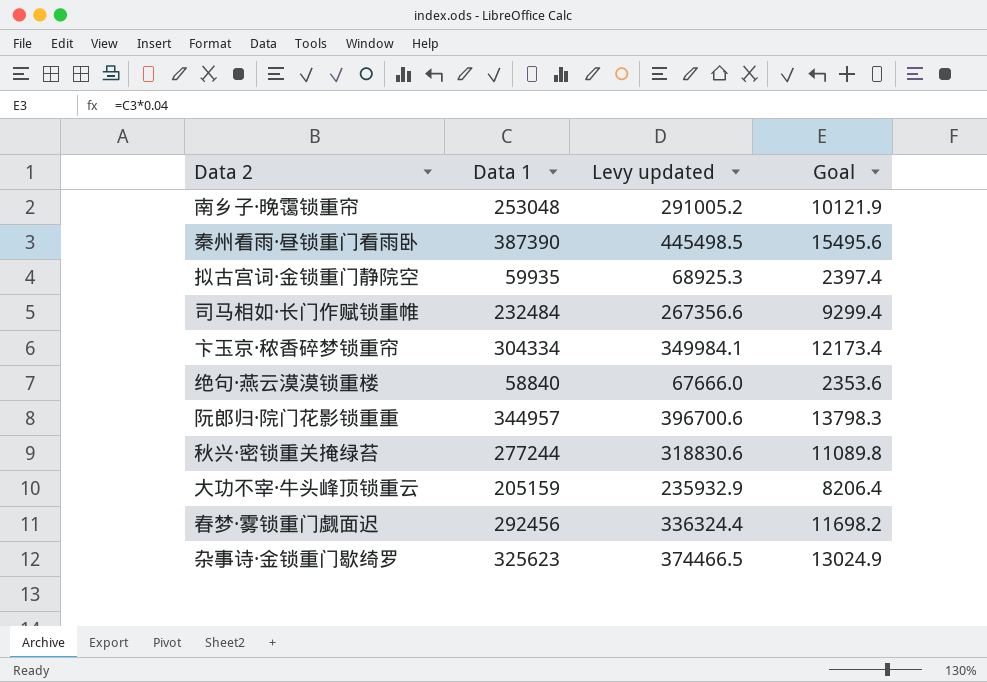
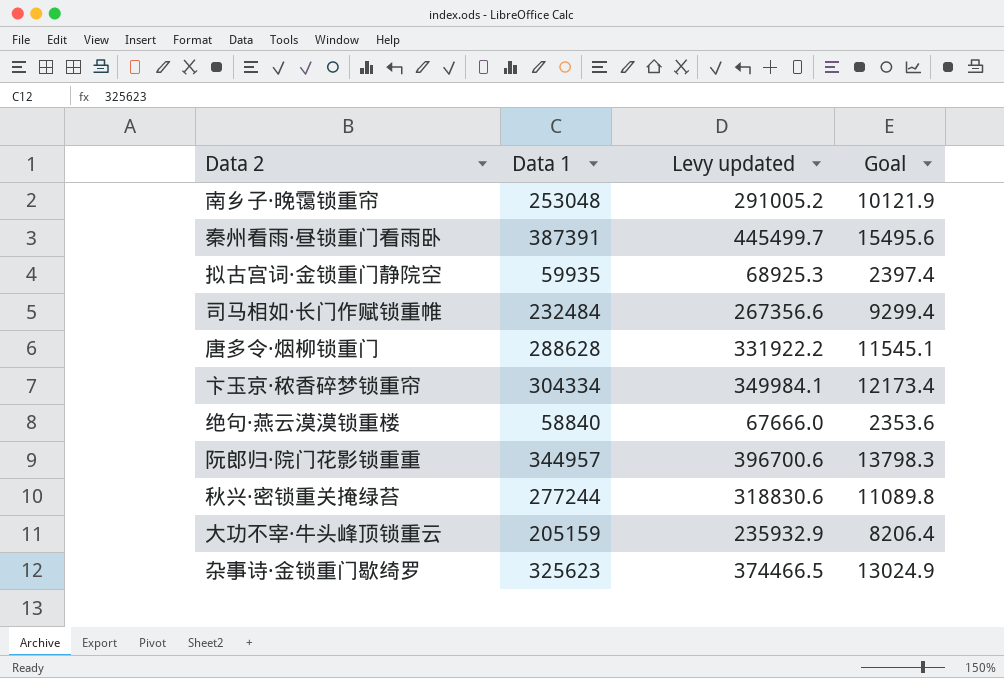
row 春梦·雾锁重门觑面迟: 292456 | 336324.4 | 11698.2 -> none
秦州看雨·昼锁重门看雨卧 | Data 1: 387390 -> 387391
秦州看雨·昼锁重门看雨卧 | Levy updated: 445498.5 -> 445499.7
row 唐多令·烟柳锁重门: none -> 288628 | 331922.2 | 11545.1

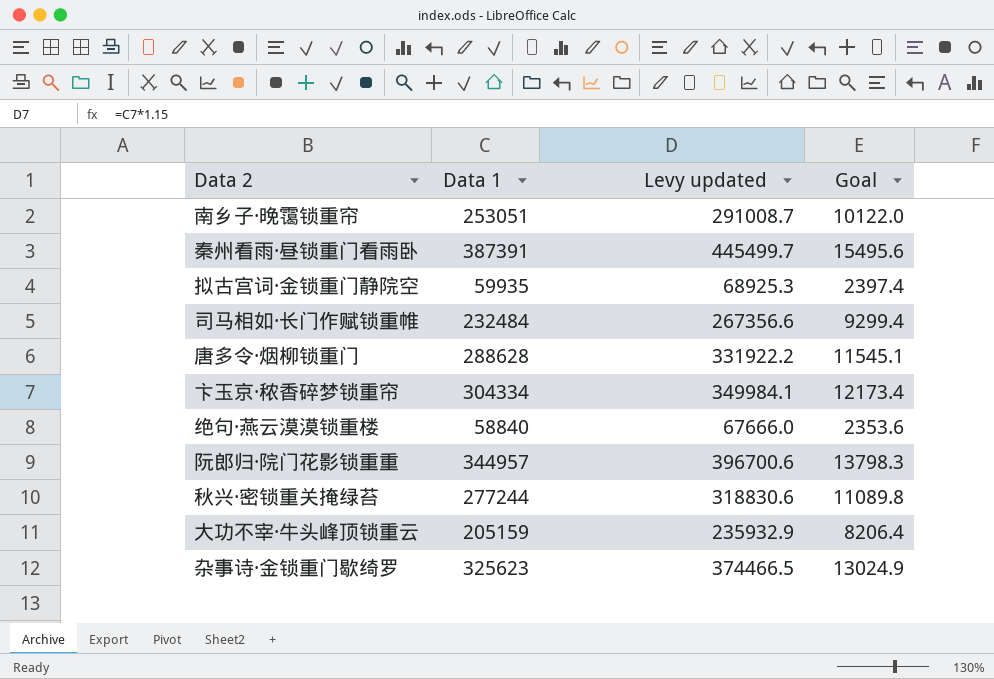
南乡子·晚霭锁重帘 | Data 1: 253048 -> 253051
南乡子·晚霭锁重帘 | Levy updated: 291005.2 -> 291008.7
南乡子·晚霭锁重帘 | Goal: 10121.9 -> 10122.0

